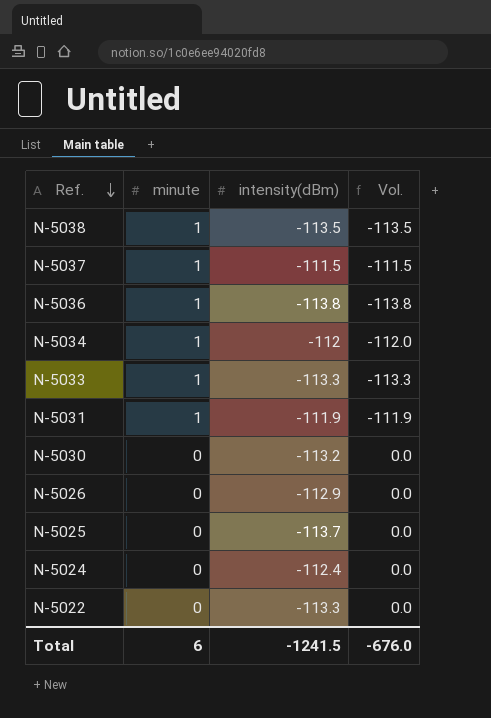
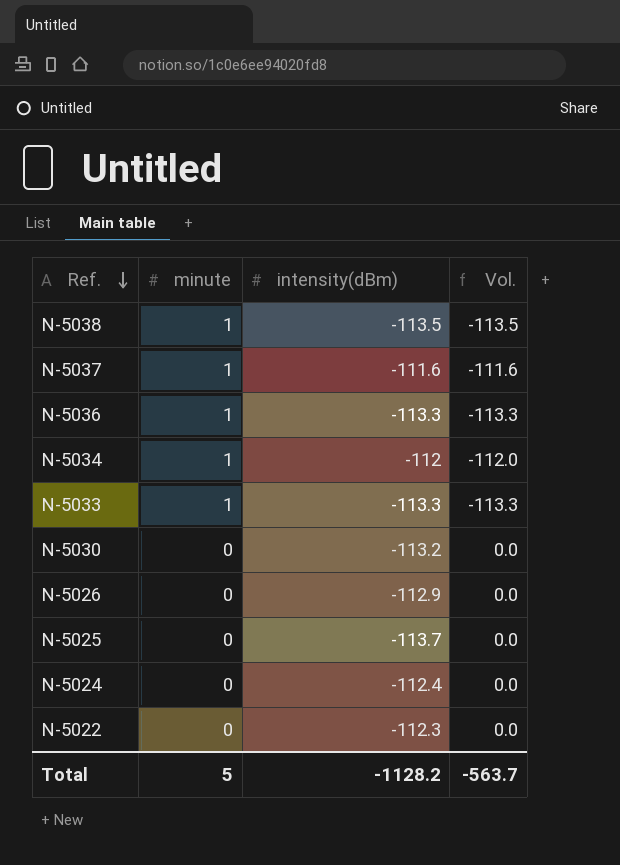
row N-5031: 1 | -111.9 | -111.9 -> none
N-5037 | intensity(dBm): -111.5 -> -111.6
N-5037 | Vol.: -111.5 -> -111.6
N-5036 | intensity(dBm): -113.8 -> -113.3
N-5036 | Vol.: -113.8 -> -113.3
N-5022 | intensity(dBm): -113.3 -> -112.3
Total | minute: 6 -> 5
Total | intensity(dBm): -1241.5 -> -1128.2
Total | Vol.: -676.0 -> -563.7

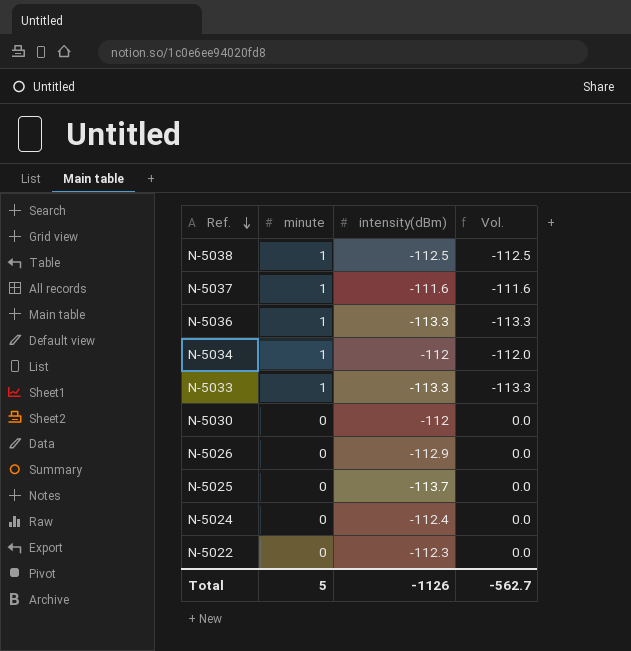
N-5038 | intensity(dBm): -113.5 -> -112.5
N-5038 | Vol.: -113.5 -> -112.5
N-5030 | intensity(dBm): -113.2 -> -112
Total | intensity(dBm): -1128.2 -> -1126
Total | Vol.: -563.7 -> -562.7

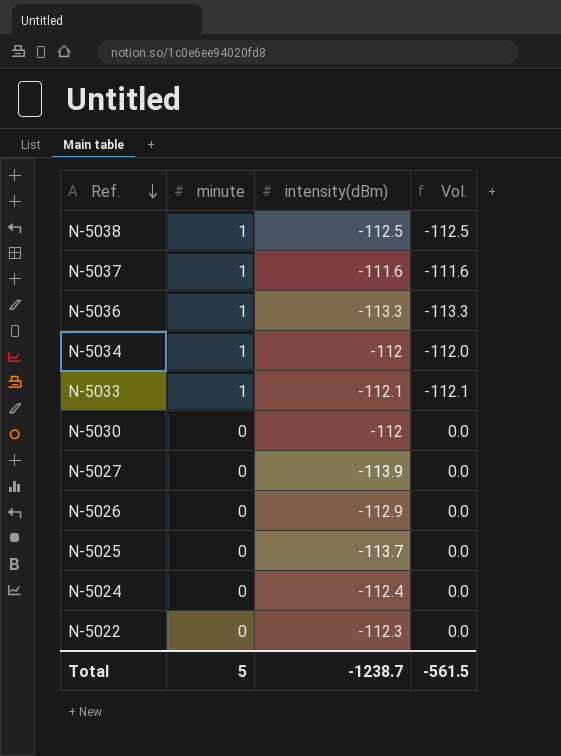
N-5033 | intensity(dBm): -113.3 -> -112.1
N-5033 | Vol.: -113.3 -> -112.1
row N-5027: none -> 0 | -113.9 | 0.0
Total | intensity(dBm): -1126 -> -1238.7
Total | Vol.: -562.7 -> -561.5

